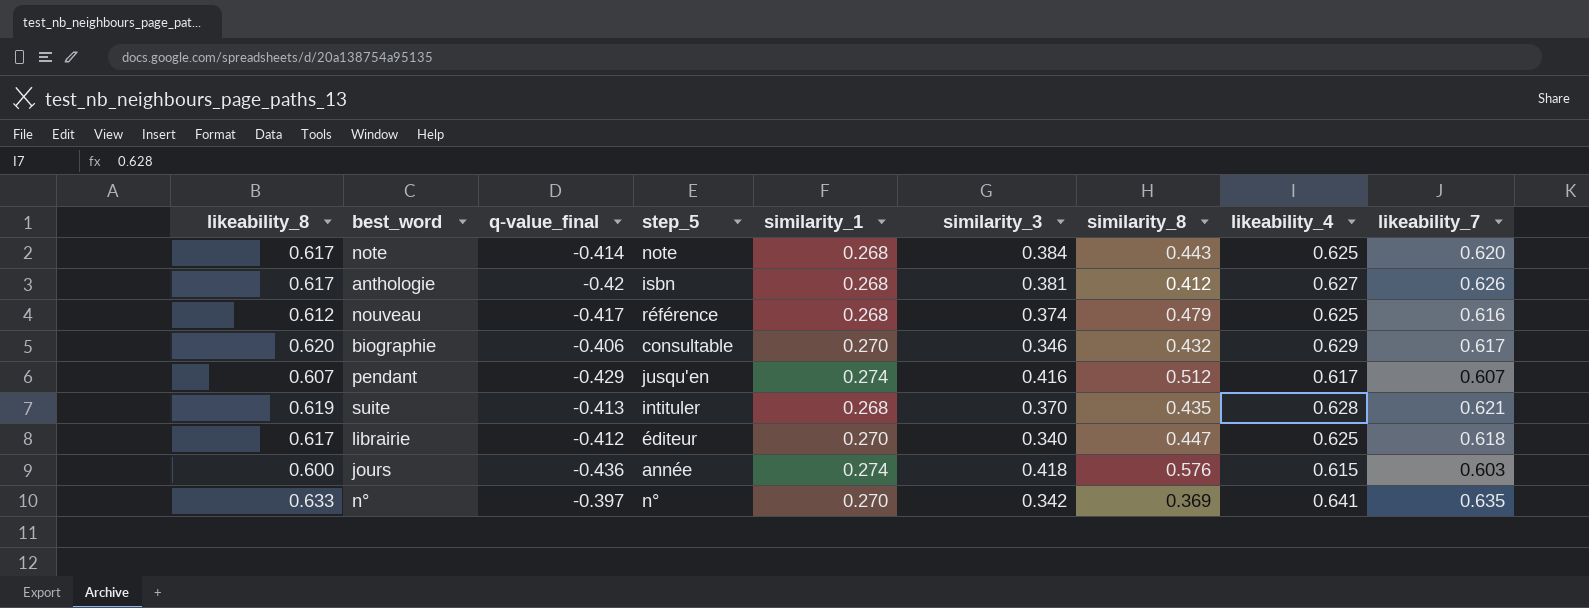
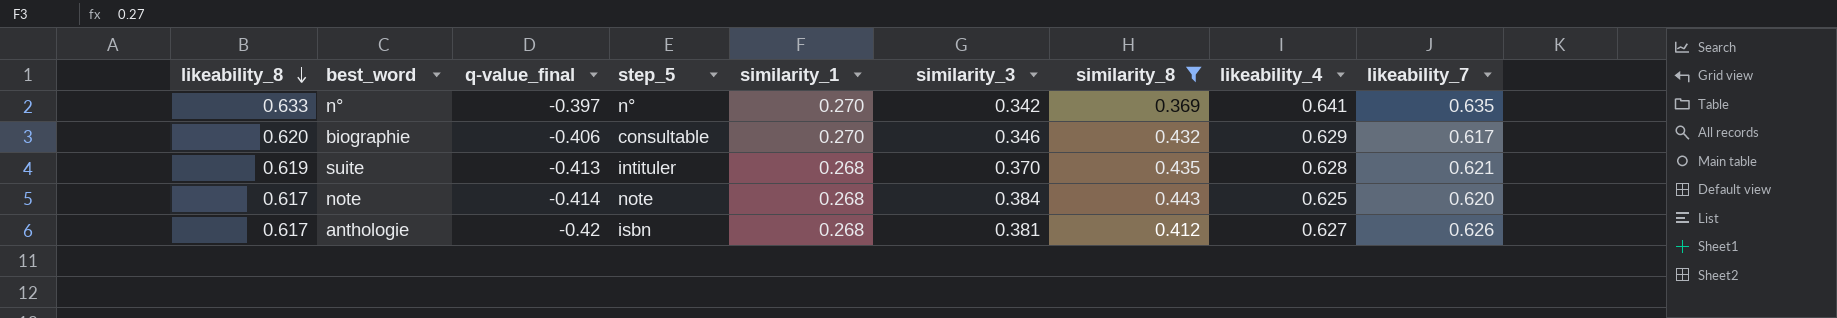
filter: none -> similarity_8 <= 0.443
row order: none -> likeability_8 descending

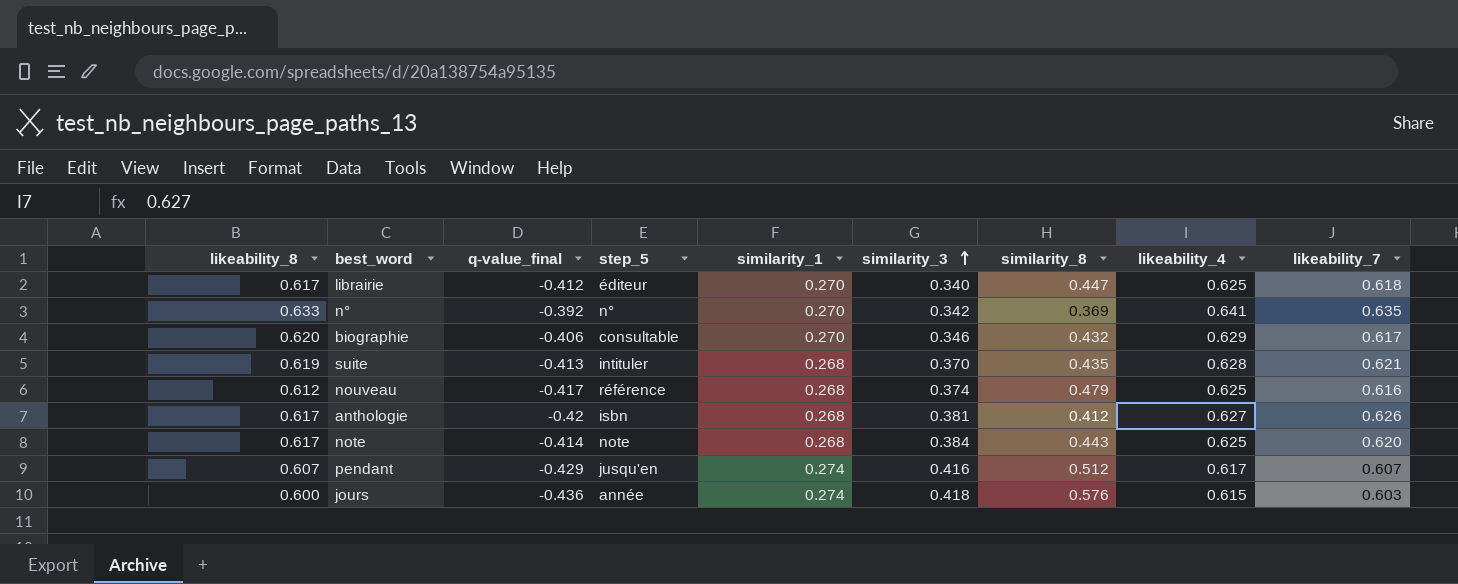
filter: similarity_8 <= 0.443 -> none
row order: likeability_8 descending -> similarity_3 ascending
n° | q-value_final: -0.397 -> -0.392

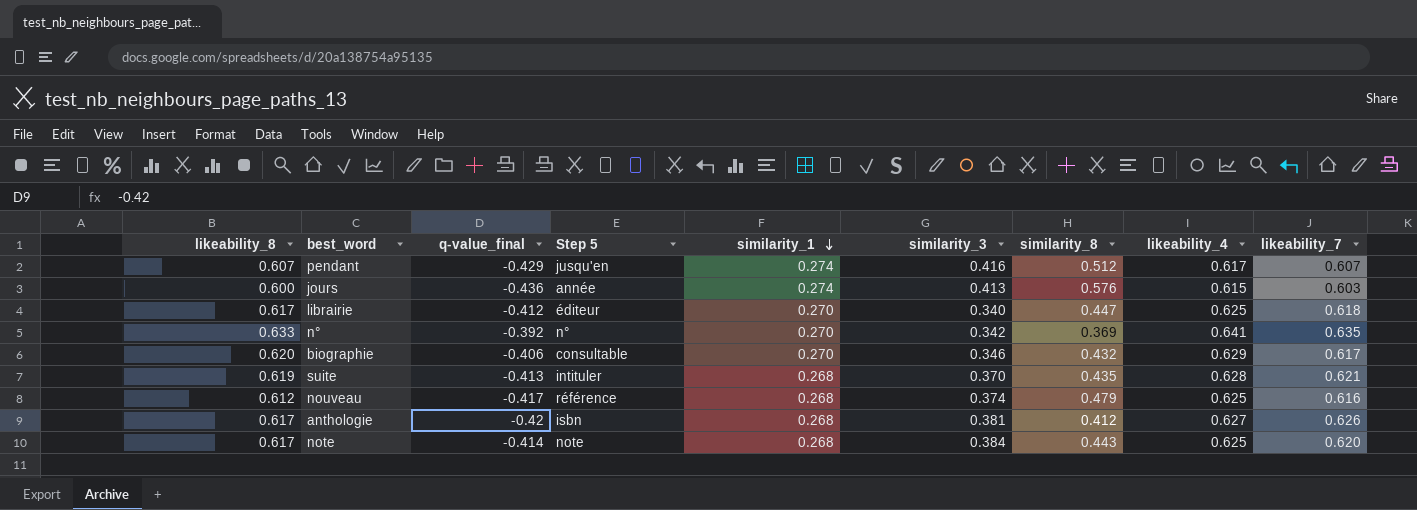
row order: similarity_3 ascending -> similarity_1 descending
column name: step_5 -> Step 5
jours | similarity_3: 0.418 -> 0.413

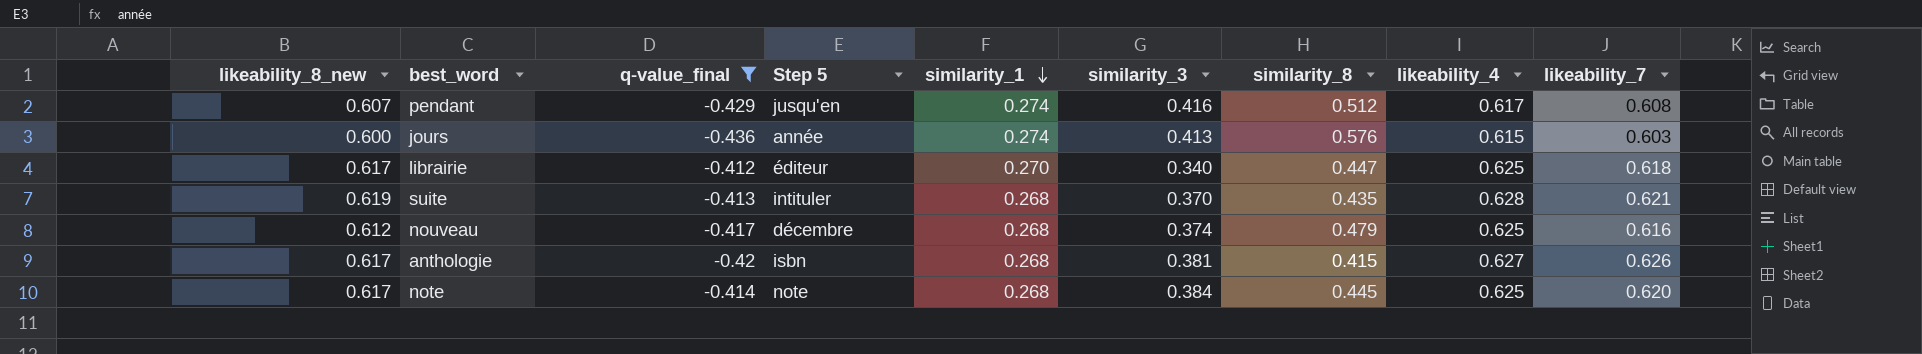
filter: none -> q-value_final <= -0.412
column name: likeability_8 -> likeability_8_new
pendant | likeability_7: 0.607 -> 0.608
nouveau | Step 5: référence -> décembre
anthologie | similarity_8: 0.412 -> 0.415
note | similarity_8: 0.443 -> 0.445

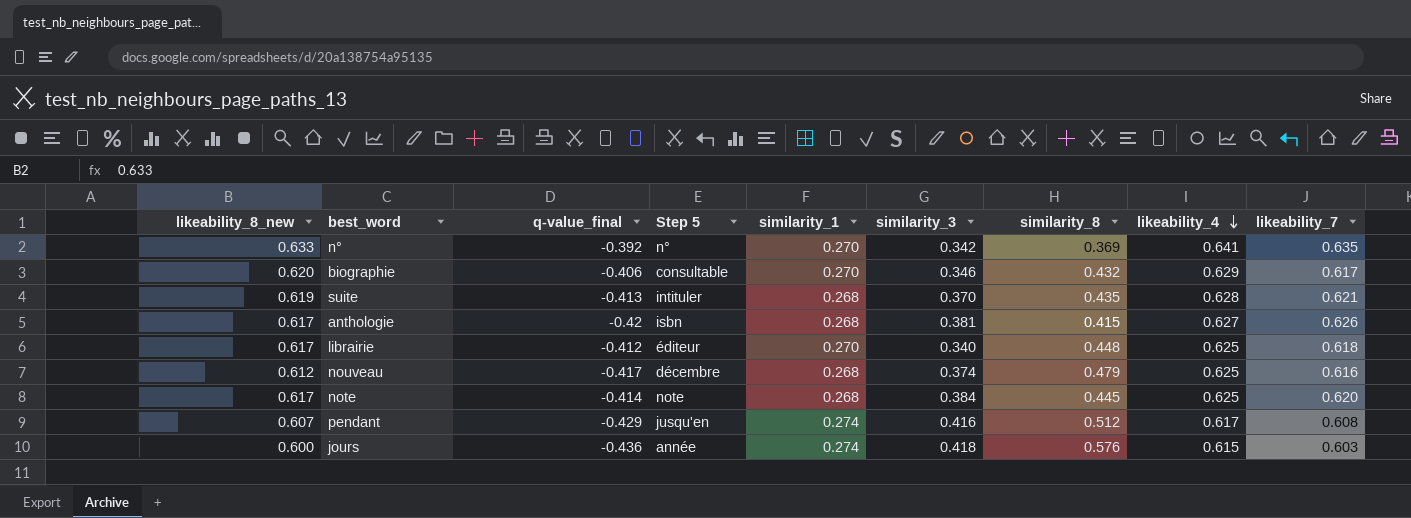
filter: q-value_final <= -0.412 -> none
row order: similarity_1 descending -> likeability_4 descending
librairie | similarity_8: 0.447 -> 0.448
jours | similarity_3: 0.413 -> 0.418

